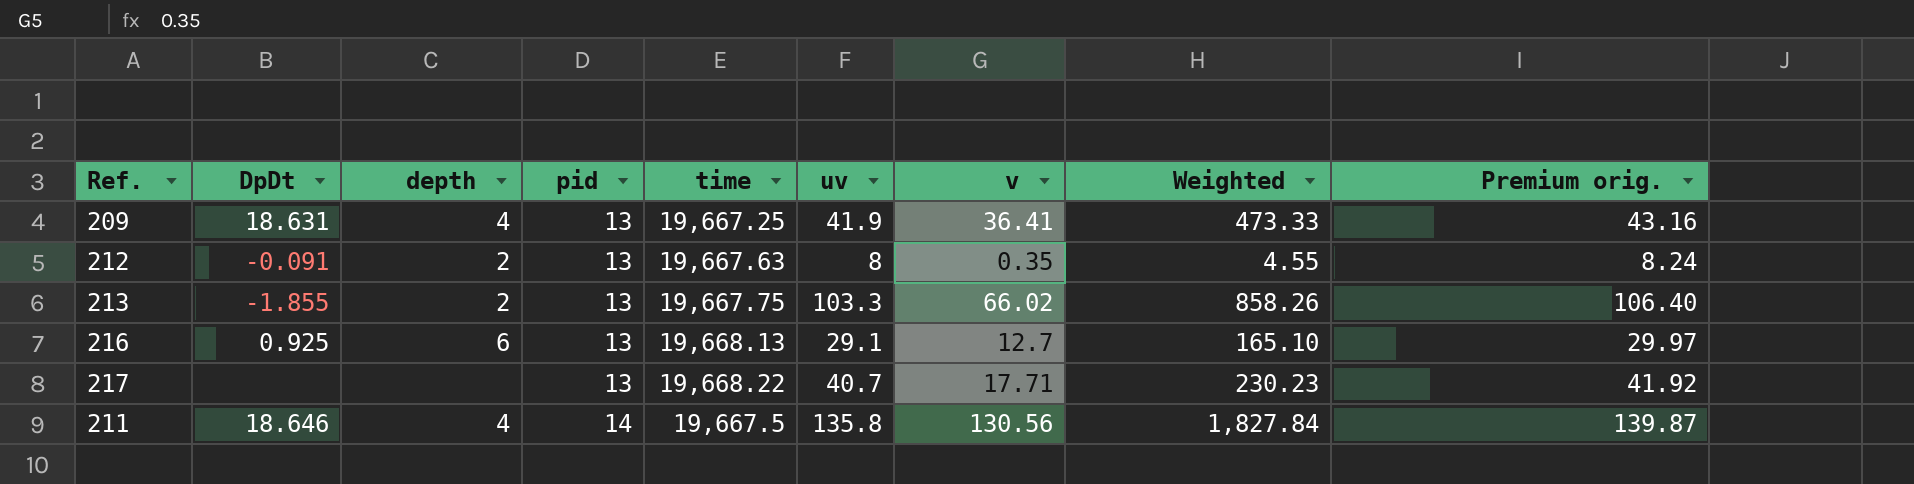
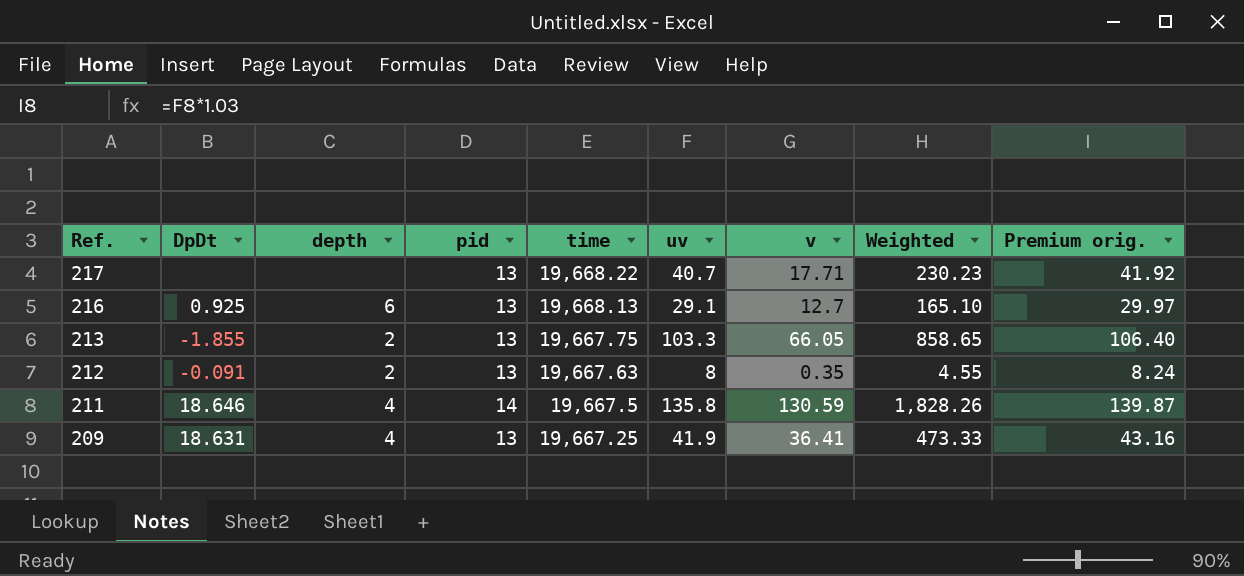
row order: pid ascending -> Ref. descending
213 | v: 66.02 -> 66.05
213 | Weighted: 858.26 -> 858.65
211 | v: 130.56 -> 130.59
211 | Weighted: 1,827.84 -> 1,828.26

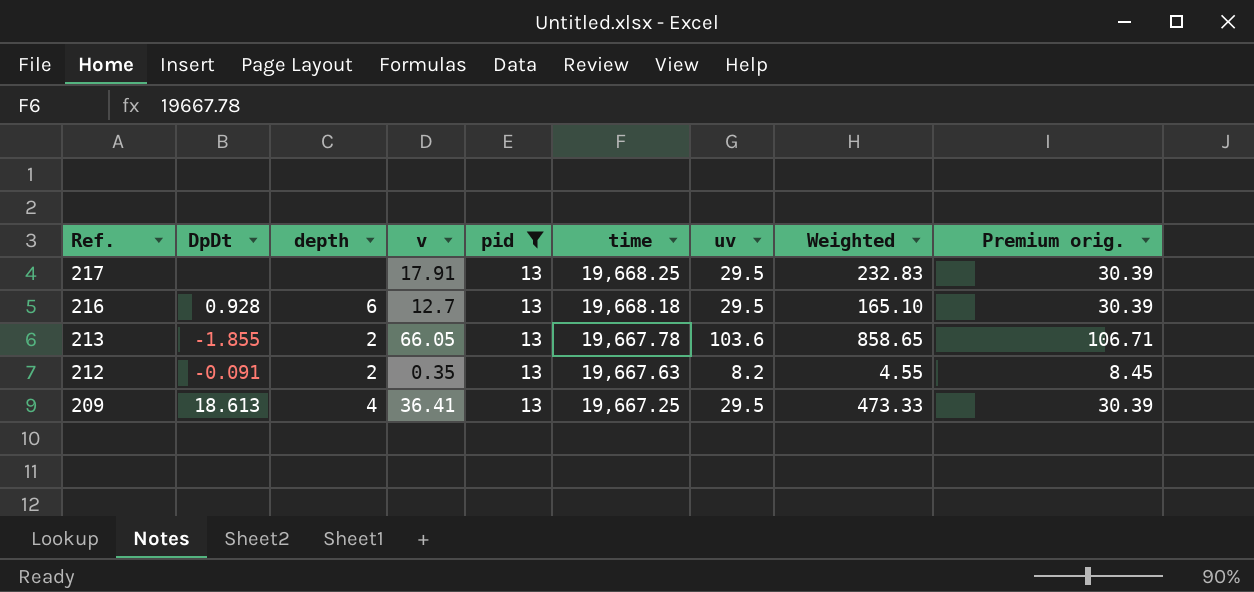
filter: none -> pid = 13
column v | position: 7 -> 4
217 | v: 17.71 -> 17.91
217 | time: 19,668.22 -> 19,668.25
217 | uv: 40.7 -> 29.5
217 | Weighted: 230.23 -> 232.83
217 | Premium orig.: 41.92 -> 30.39
216 | DpDt: 0.925 -> 0.928
216 | time: 19,668.13 -> 19,668.18
216 | uv: 29.1 -> 29.5
216 | Premium orig.: 29.97 -> 30.39
213 | time: 19,667.75 -> 19,667.78
213 | uv: 103.3 -> 103.6
213 | Premium orig.: 106.40 -> 106.71
212 | uv: 8 -> 8.2
212 | Premium orig.: 8.24 -> 8.45
209 | DpDt: 18.631 -> 18.613
209 | uv: 41.9 -> 29.5
209 | Premium orig.: 43.16 -> 30.39

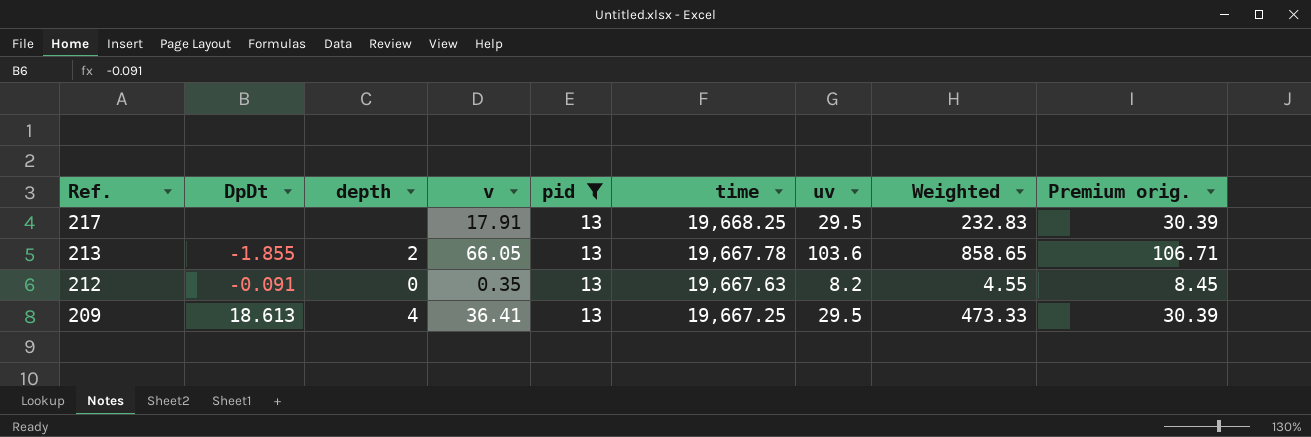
row 216: 0.928 | 6 | 12.7 | 13 | 19,668.18 | 29.5 | 165.10 | 30.39 -> none
212 | depth: 2 -> 0

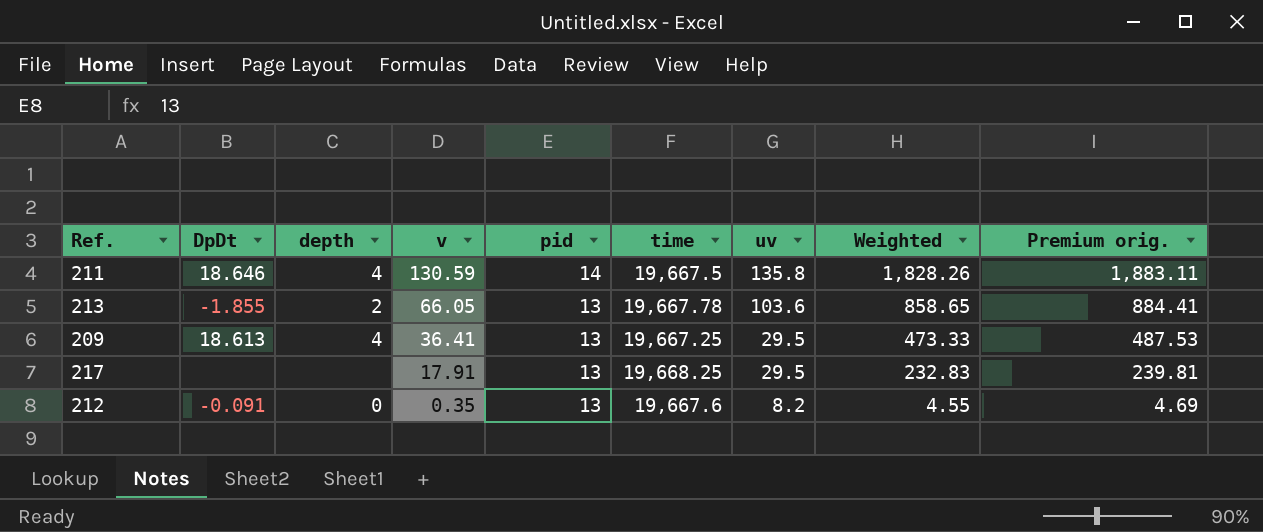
filter: pid = 13 -> none
row order: Ref. descending -> v descending
column Premium orig. | formula: [uv] * 1.03 -> [Weighted] * 1.03
212 | time: 19,667.63 -> 19,667.6

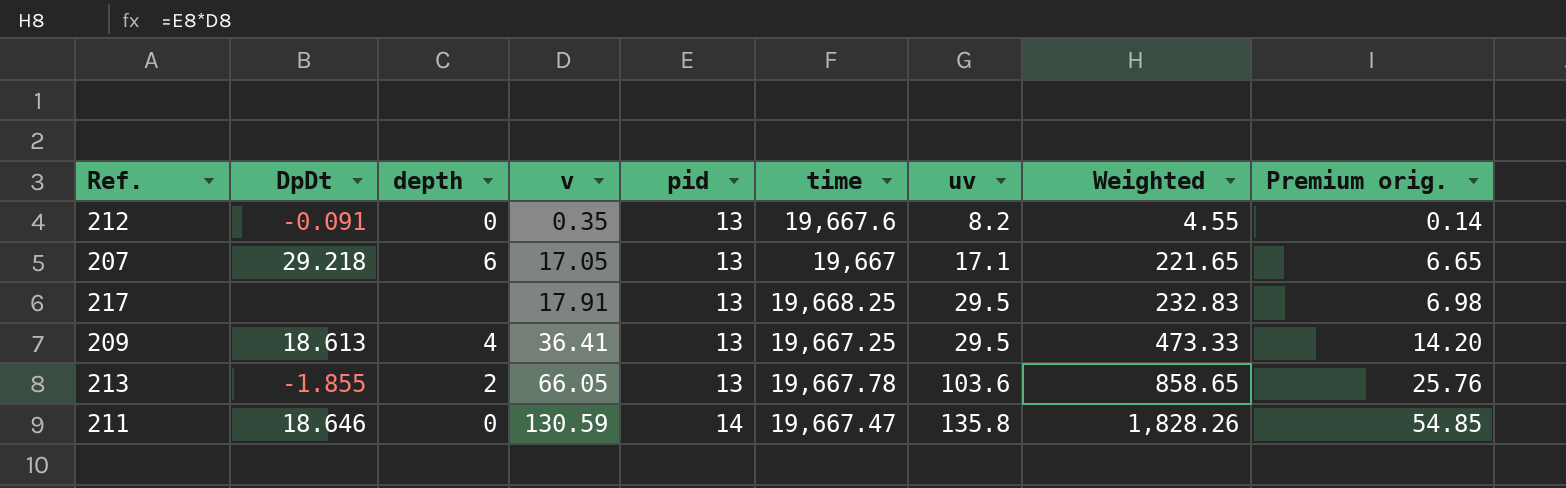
row order: v descending -> v ascending
column Premium orig. | formula: [Weighted] * 1.03 -> [Weighted] * 0.03
row 207: none -> 29.218 | 6 | 17.05 | 13 | 19,667 | 17.1 | 221.65 | 6.65
211 | depth: 4 -> 0
211 | time: 19,667.5 -> 19,667.47

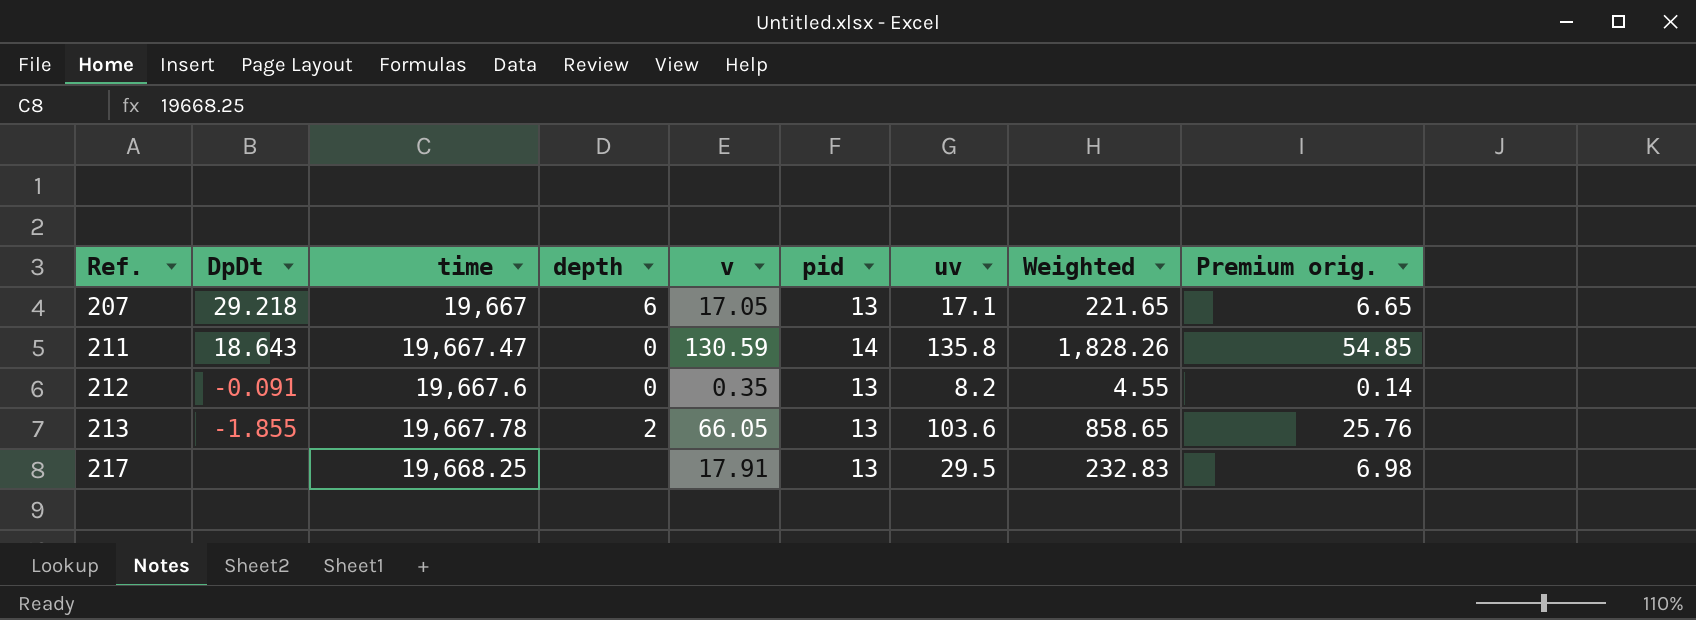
row order: v ascending -> Ref. ascending
column time | position: 6 -> 3
row 209: 18.613 | 4 | 36.41 | 13 | 19,667.25 | 29.5 | 473.33 | 14.20 -> none
211 | DpDt: 18.646 -> 18.643

